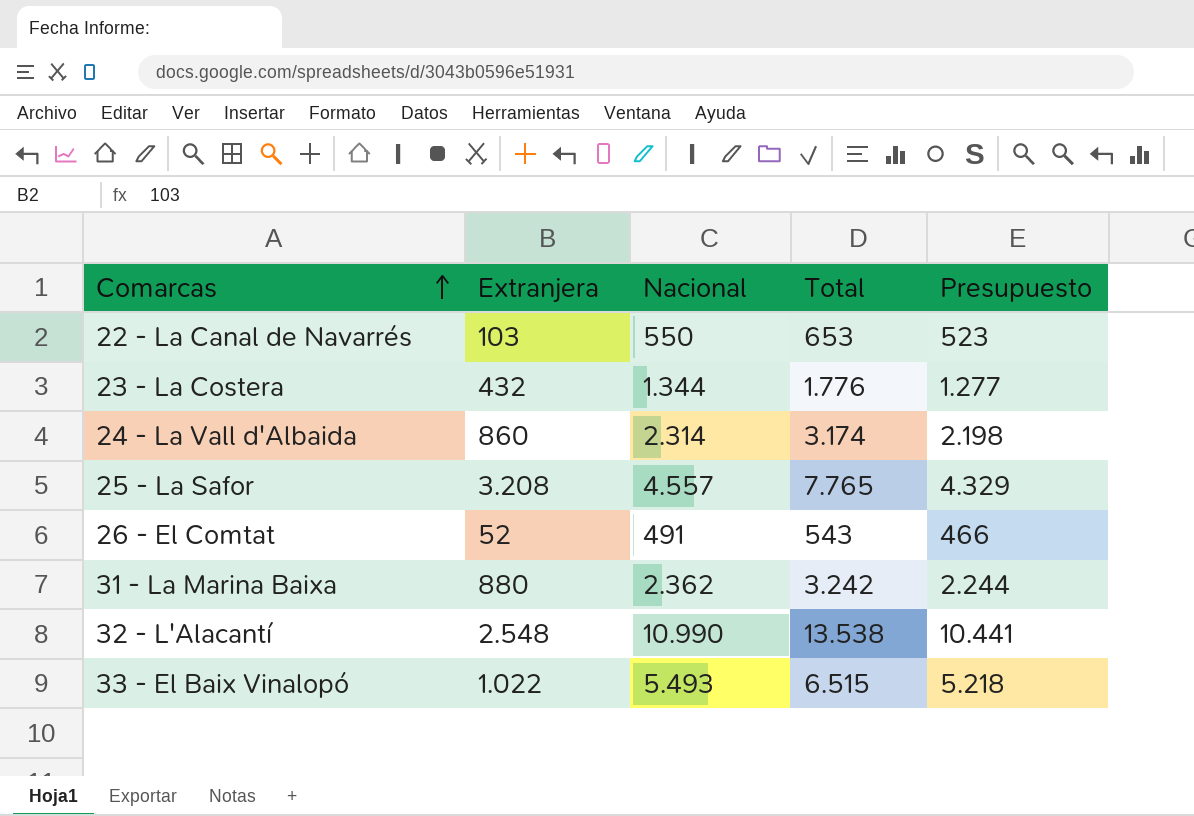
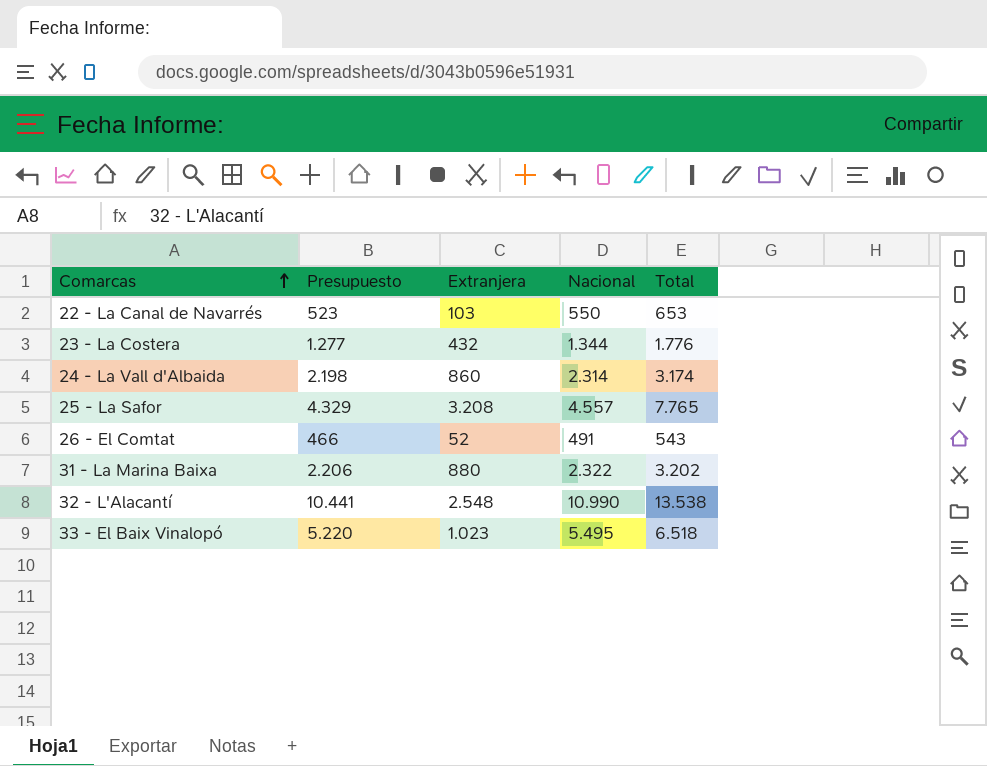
column Presupuesto | position: 5 -> 2
31 - La Marina Baixa | Presupuesto: 2.244 -> 2.206
31 - La Marina Baixa | Nacional: 2.362 -> 2.322
31 - La Marina Baixa | Total: 3.242 -> 3.202
33 - El Baix Vinalopó | Presupuesto: 5.218 -> 5.220
33 - El Baix Vinalopó | Extranjera: 1.022 -> 1.023
33 - El Baix Vinalopó | Nacional: 5.493 -> 5.495
33 - El Baix Vinalopó | Total: 6.515 -> 6.518

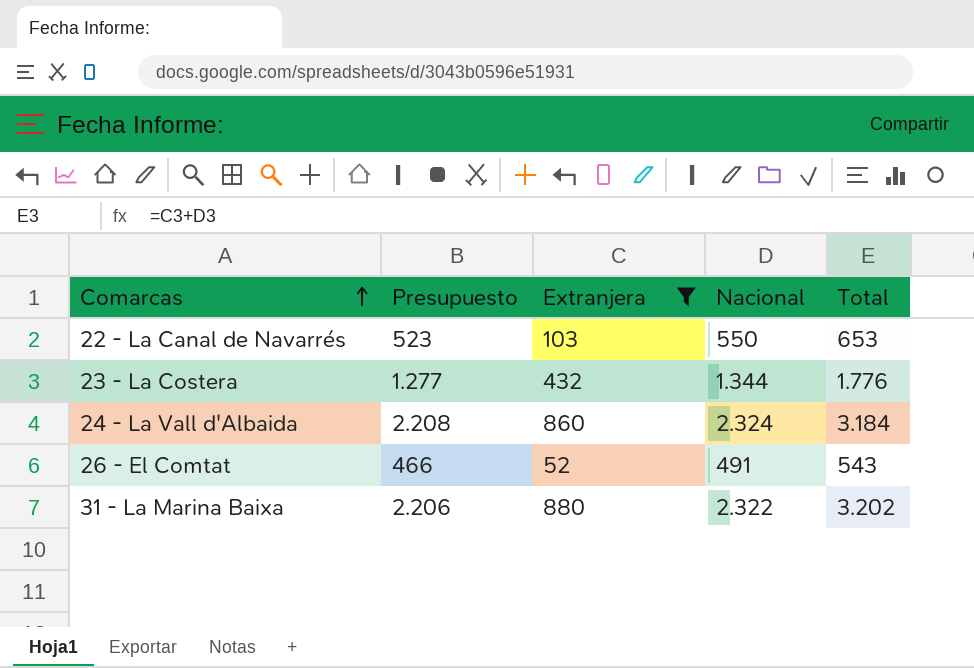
filter: none -> Extranjera <= 880
24 - La Vall d'Albaida | Presupuesto: 2.198 -> 2.208
24 - La Vall d'Albaida | Nacional: 2.314 -> 2.324
24 - La Vall d'Albaida | Total: 3.174 -> 3.184

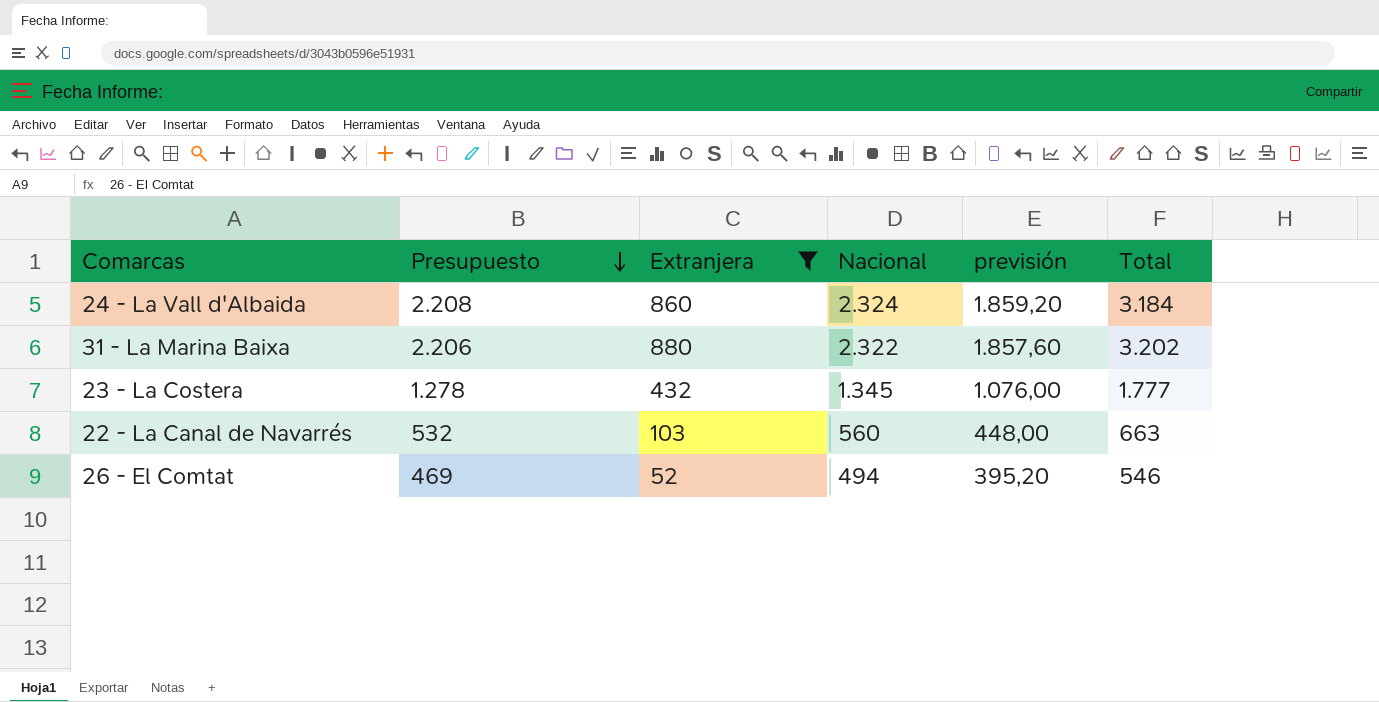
row order: Comarcas ascending -> Presupuesto descending
column previsión | formula: none -> [Nacional] * 0,8
23 - La Costera | Presupuesto: 1.277 -> 1.278
23 - La Costera | Nacional: 1.344 -> 1.345
23 - La Costera | Total: 1.776 -> 1.777
22 - La Canal de Navarrés | Presupuesto: 523 -> 532
22 - La Canal de Navarrés | Nacional: 550 -> 560
22 - La Canal de Navarrés | Total: 653 -> 663
26 - El Comtat | Presupuesto: 466 -> 469
26 - El Comtat | Nacional: 491 -> 494
26 - El Comtat | Total: 543 -> 546

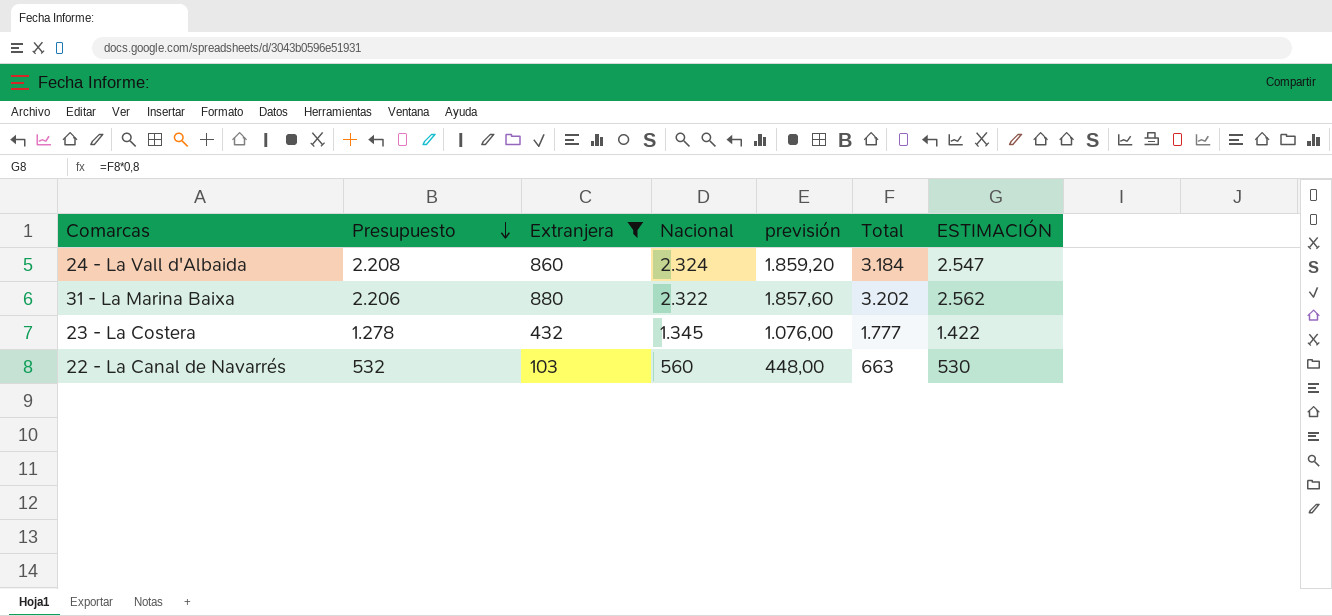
column ESTIMACIÓN | formula: none -> [Total] * 0,8
row 26 - El Comtat: 469 | 52 | 494 | 395,20 | 546 -> none

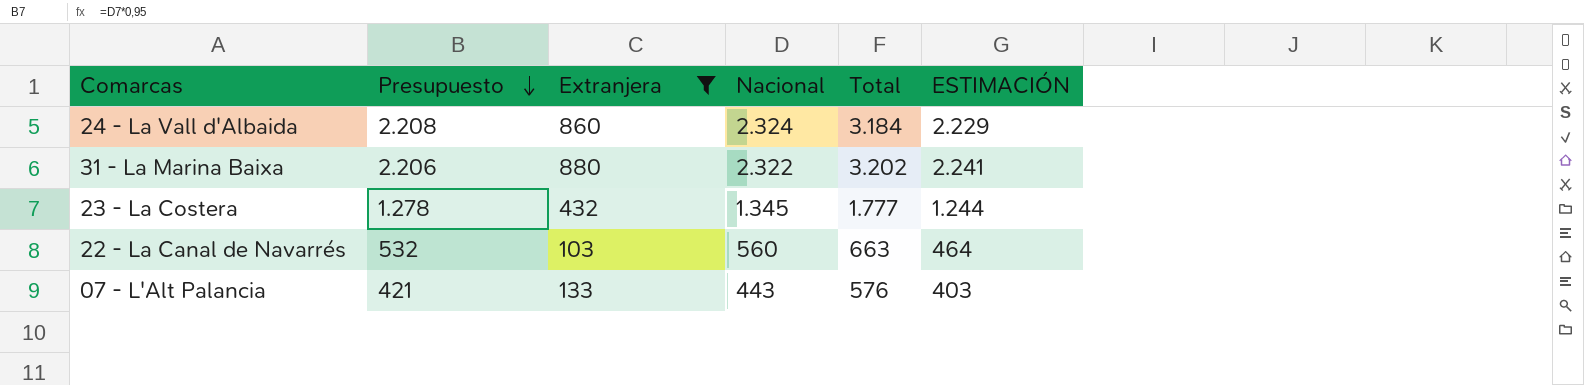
column previsión | formula: [Nacional] * 0,8 -> none
column ESTIMACIÓN | formula: [Total] * 0,8 -> [Total] * 0,7
row 07 - L'Alt Palancia: none -> 421 | 133 | 443 | 576 | 403

